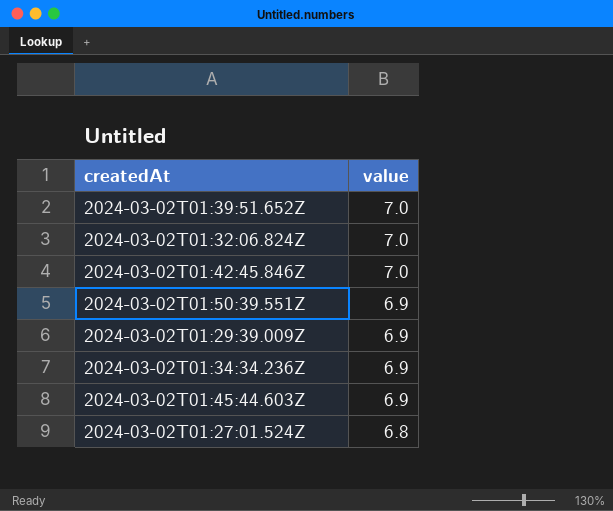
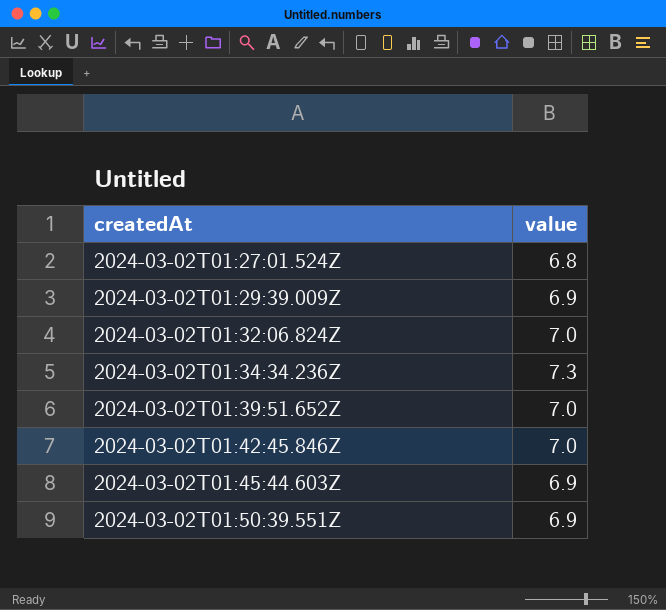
row order: value descending -> createdAt ascending
2024-03-02T01:34:34.236Z | value: 6.9 -> 7.3

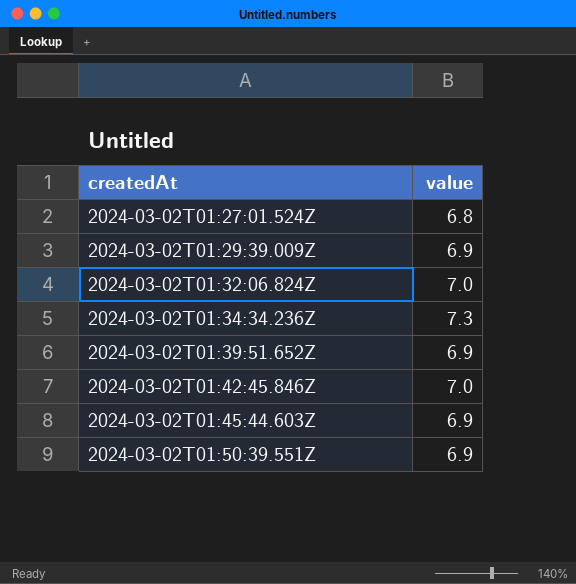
2024-03-02T01:39:51.652Z | value: 7.0 -> 6.9

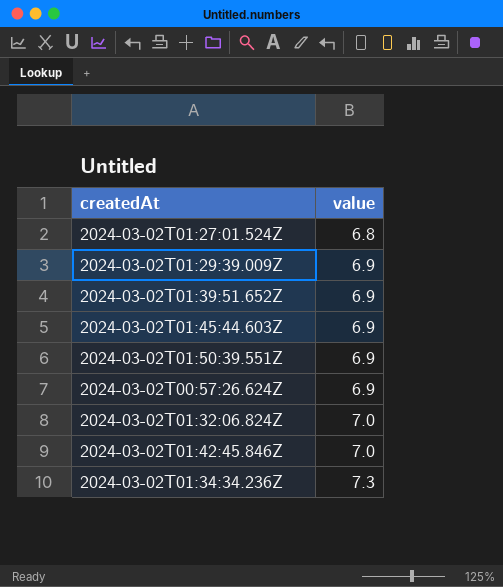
row order: createdAt ascending -> value ascending
row 2024-03-02T00:57:26.624Z: none -> 6.9

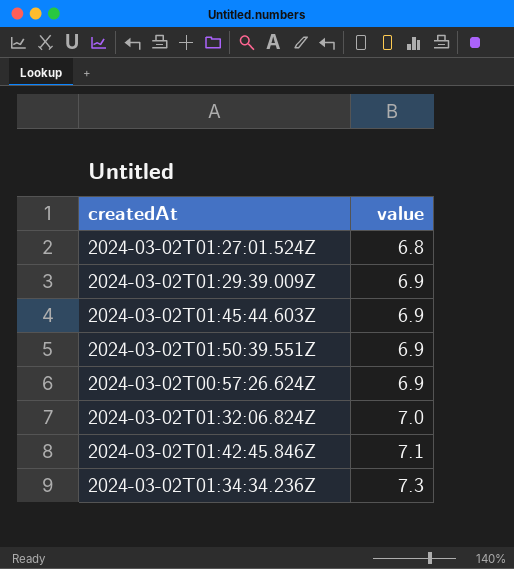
row 2024-03-02T01:39:51.652Z: 6.9 -> none
2024-03-02T01:42:45.846Z | value: 7.0 -> 7.1

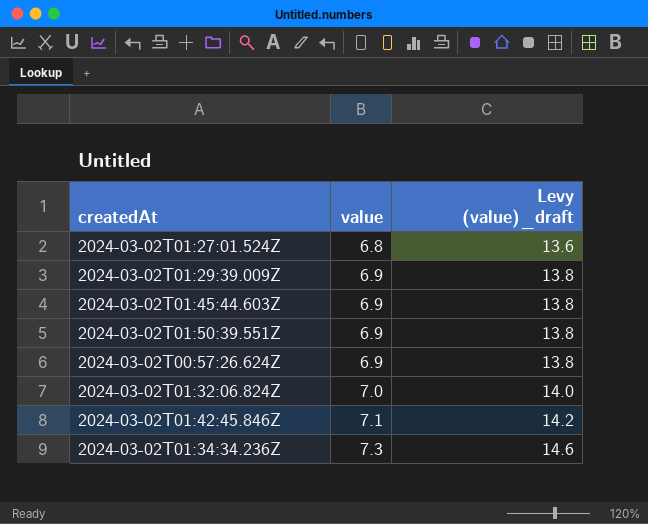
column Levy (value)_draft | formula: none -> [value] * 2

